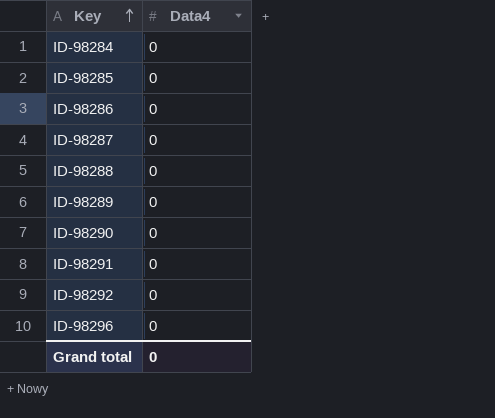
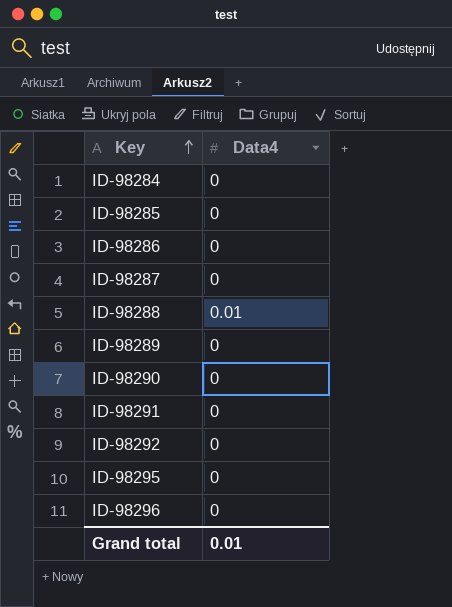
ID-98288 | Data4: 0 -> 0.01
row ID-98295: none -> 0
Grand total | Data4: 0 -> 0.01

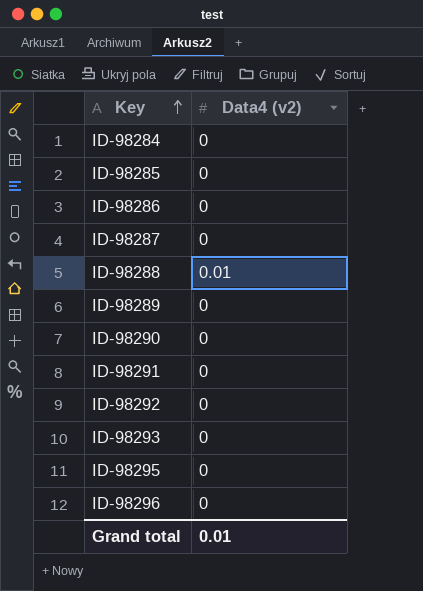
column name: Data4 -> Data4 (v2)
row ID-98293: none -> 0

